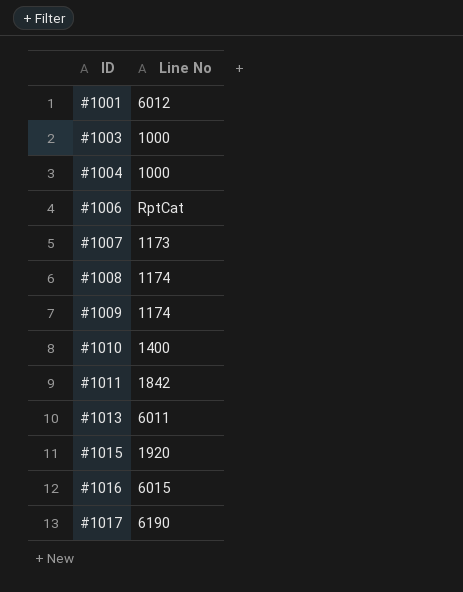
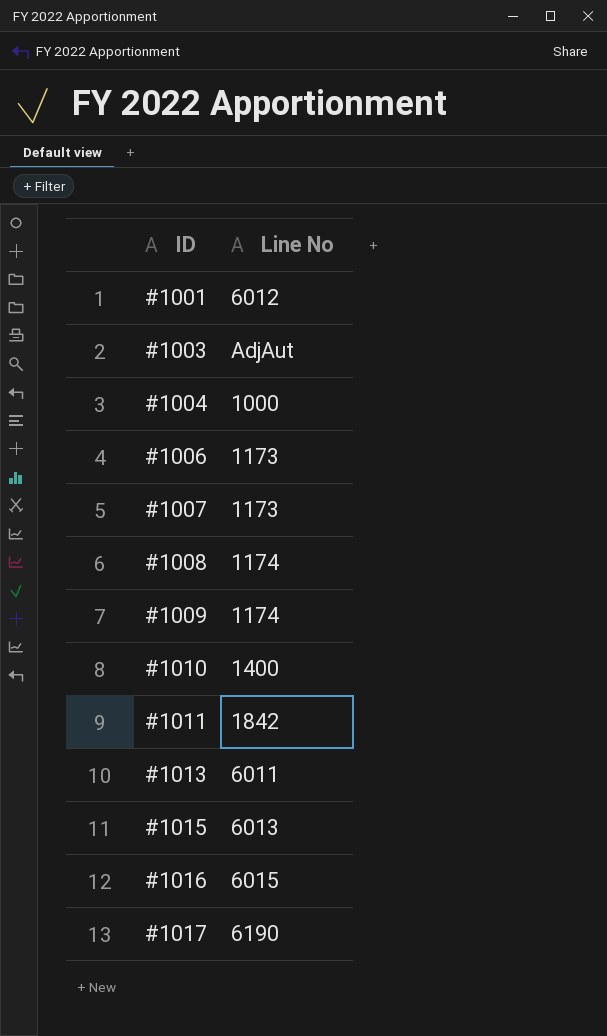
#1003 | Line No: 1000 -> AdjAut
#1006 | Line No: RptCat -> 1173
#1015 | Line No: 1920 -> 6013

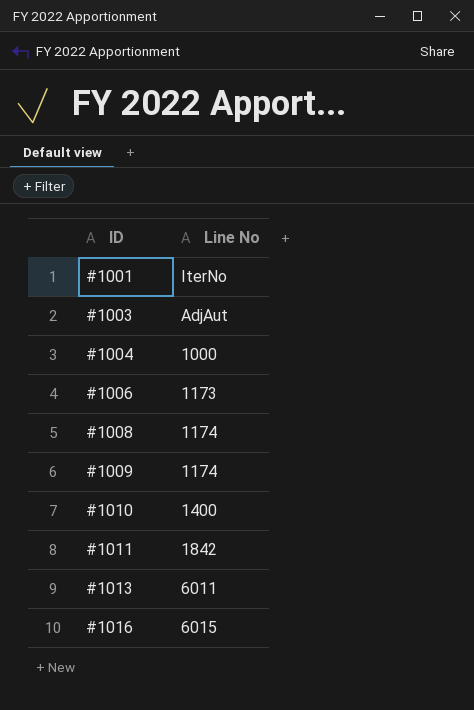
row #1007: 1173 -> none
row #1015: 6013 -> none
row #1017: 6190 -> none
#1001 | Line No: 6012 -> IterNo

